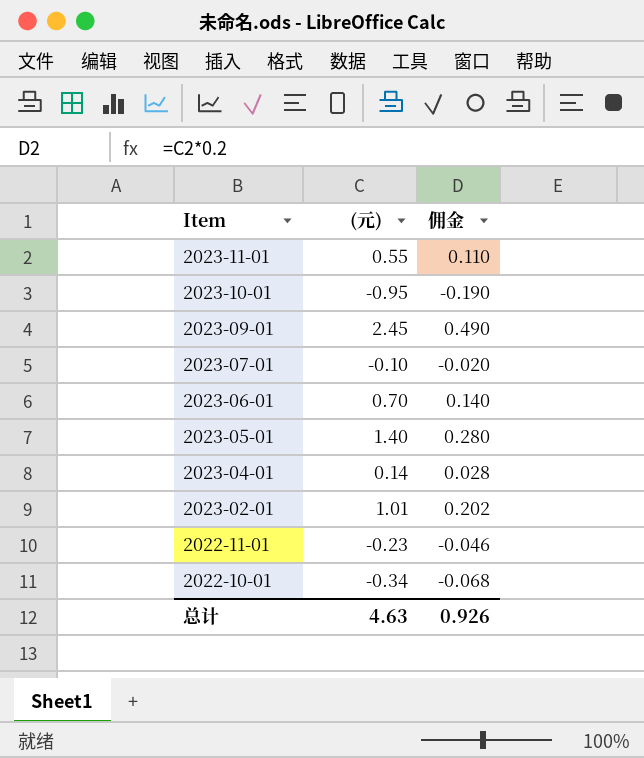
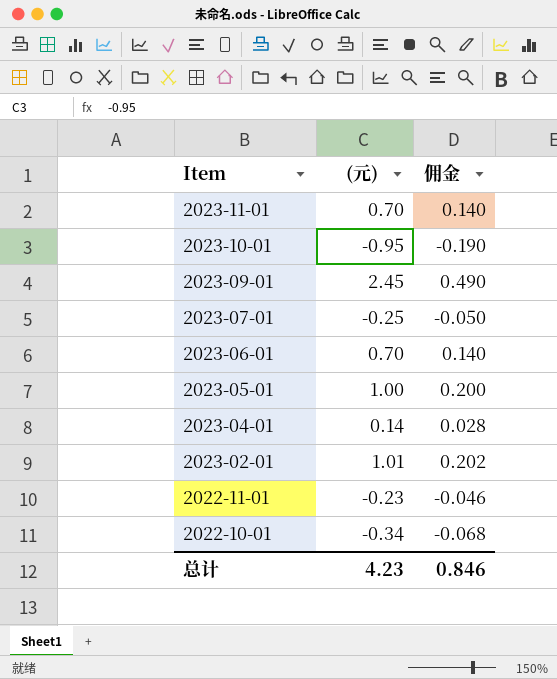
2023-11-01 | (元): 0.55 -> 0.70
2023-11-01 | 佣金: 0.110 -> 0.140
2023-07-01 | (元): -0.10 -> -0.25
2023-07-01 | 佣金: -0.020 -> -0.050
2023-05-01 | (元): 1.40 -> 1.00
2023-05-01 | 佣金: 0.280 -> 0.200
总计 | (元): 4.63 -> 4.23
总计 | 佣金: 0.926 -> 0.846

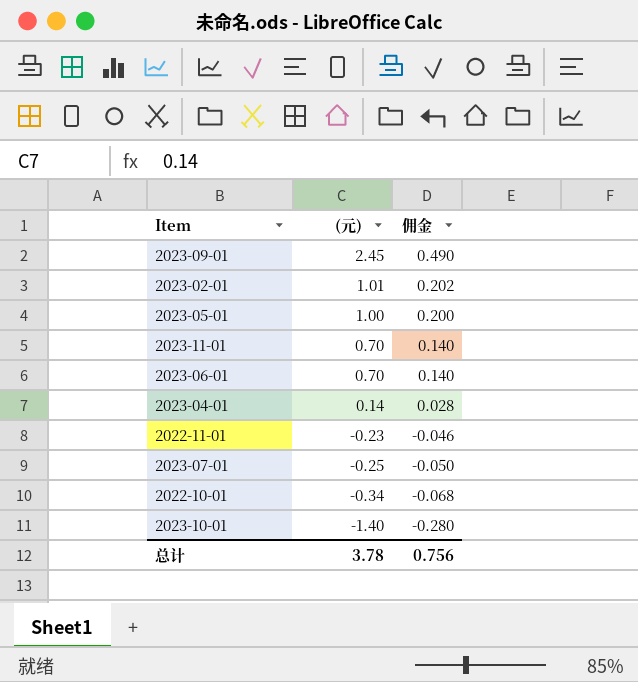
row order: Item descending -> (元) descending
2023-10-01 | (元): -0.95 -> -1.40
2023-10-01 | 佣金: -0.190 -> -0.280
总计 | (元): 4.23 -> 3.78
总计 | 佣金: 0.846 -> 0.756

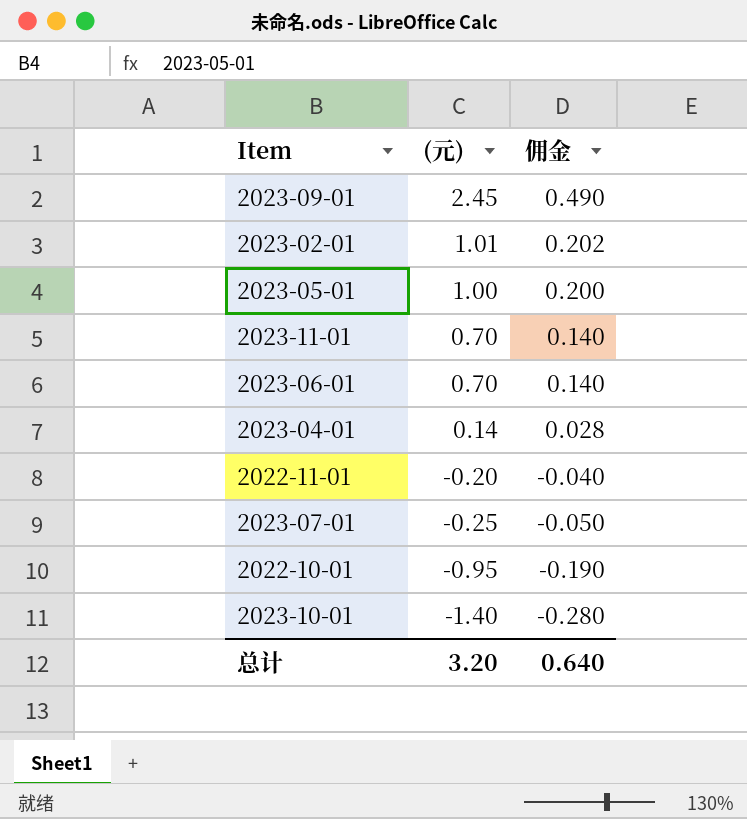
2022-11-01 | (元): -0.23 -> -0.20
2022-11-01 | 佣金: -0.046 -> -0.040
2022-10-01 | (元): -0.34 -> -0.95
2022-10-01 | 佣金: -0.068 -> -0.190
总计 | (元): 3.78 -> 3.20
总计 | 佣金: 0.756 -> 0.640

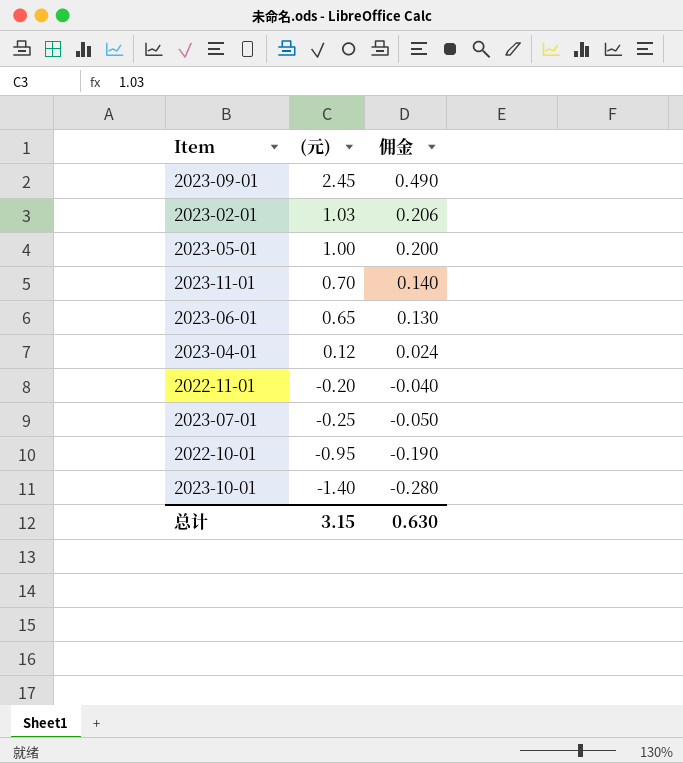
2023-02-01 | (元): 1.01 -> 1.03
2023-02-01 | 佣金: 0.202 -> 0.206
2023-06-01 | (元): 0.70 -> 0.65
2023-06-01 | 佣金: 0.140 -> 0.130
2023-04-01 | (元): 0.14 -> 0.12
2023-04-01 | 佣金: 0.028 -> 0.024
总计 | (元): 3.20 -> 3.15
总计 | 佣金: 0.640 -> 0.630

